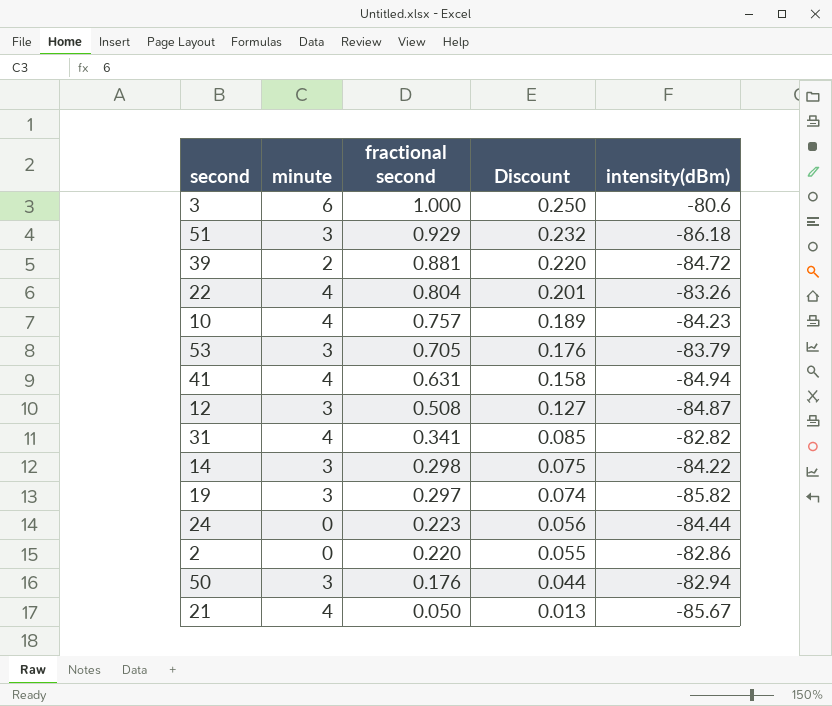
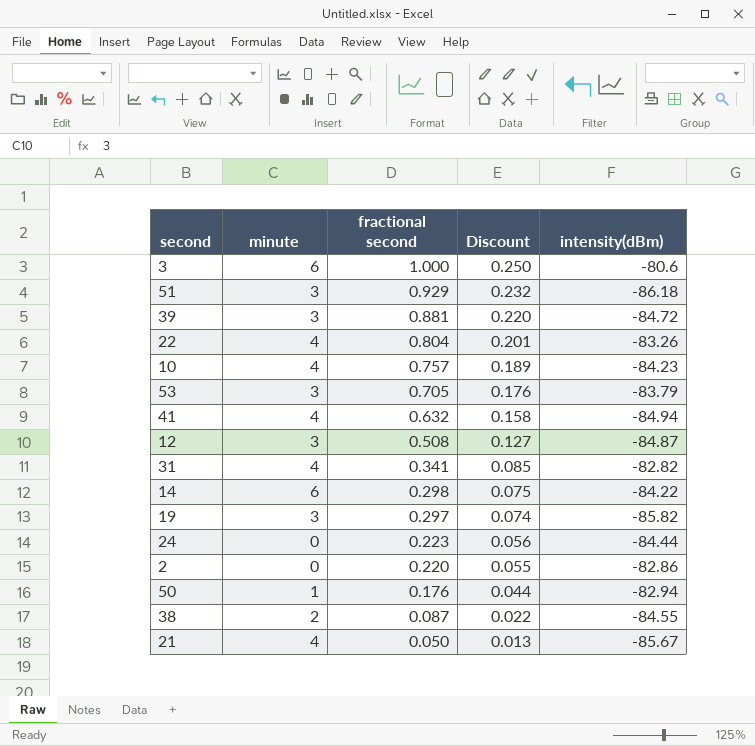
39 | minute: 2 -> 3
41 | fractional second: 0.631 -> 0.632
14 | minute: 3 -> 6
50 | minute: 3 -> 1
row 38: none -> 2 | 0.087 | 0.022 | -84.55

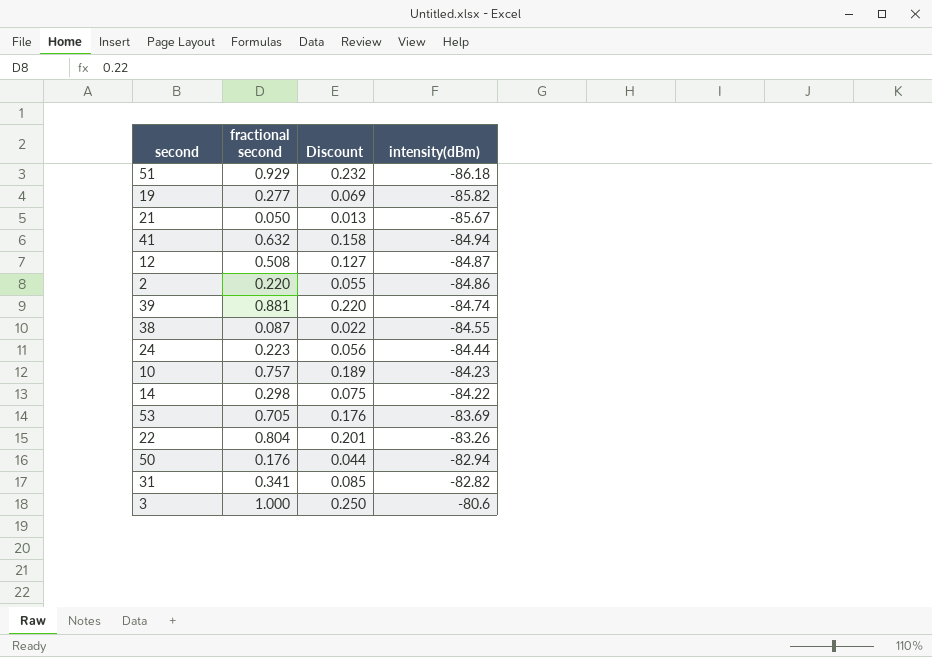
row order: fractional second descending -> intensity(dBm) ascending
column minute | position: 2 -> none
19 | fractional second: 0.297 -> 0.277
19 | Discount: 0.074 -> 0.069
2 | intensity(dBm): -82.86 -> -84.86
39 | intensity(dBm): -84.72 -> -84.74
53 | intensity(dBm): -83.79 -> -83.69

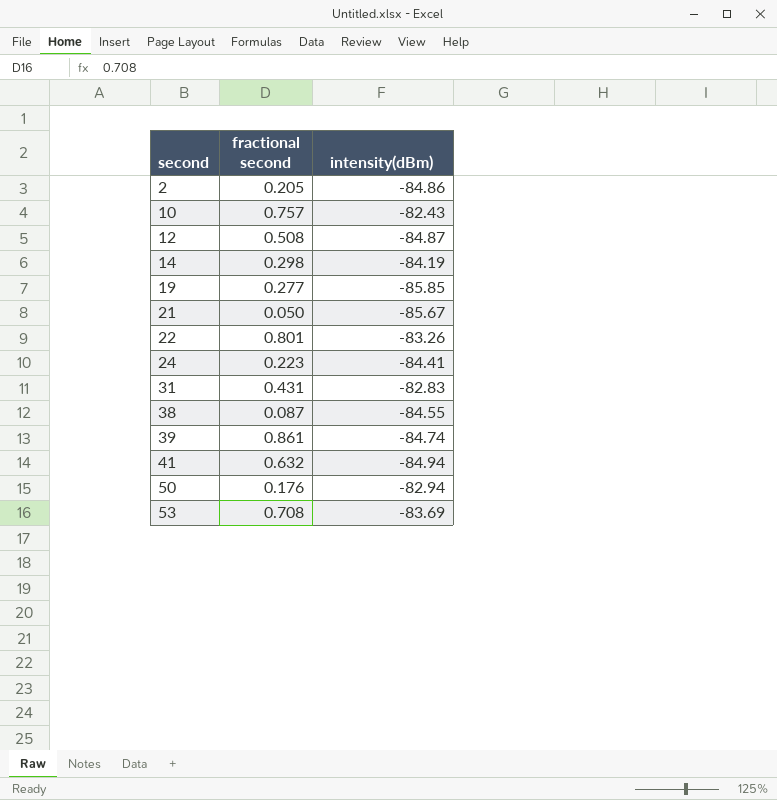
row order: intensity(dBm) ascending -> second ascending
column Discount | formula: [fractional second] * 0.25 -> none
row 51: 0.929 | 0.232 | -86.18 -> none
row 3: 1.000 | 0.250 | -80.6 -> none
2 | fractional second: 0.220 -> 0.205
10 | intensity(dBm): -84.23 -> -82.43
14 | intensity(dBm): -84.22 -> -84.19
19 | intensity(dBm): -85.82 -> -85.85
22 | fractional second: 0.804 -> 0.801
24 | intensity(dBm): -84.44 -> -84.41
31 | fractional second: 0.341 -> 0.431
31 | intensity(dBm): -82.82 -> -82.83
39 | fractional second: 0.881 -> 0.861
53 | fractional second: 0.705 -> 0.708

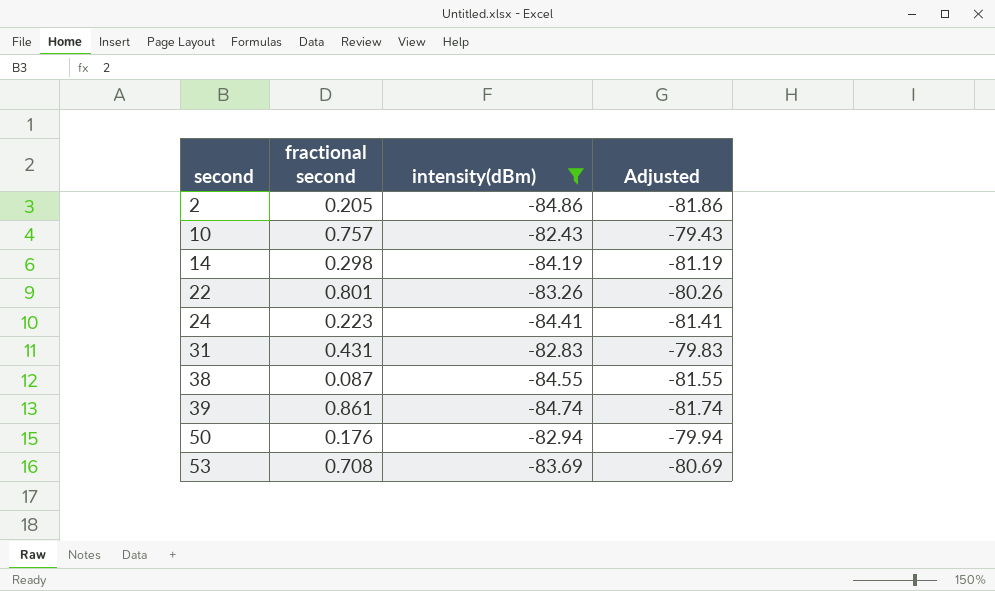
filter: none -> intensity(dBm) >= -84.86
column Adjusted | formula: none -> [intensity(dBm)] + 3

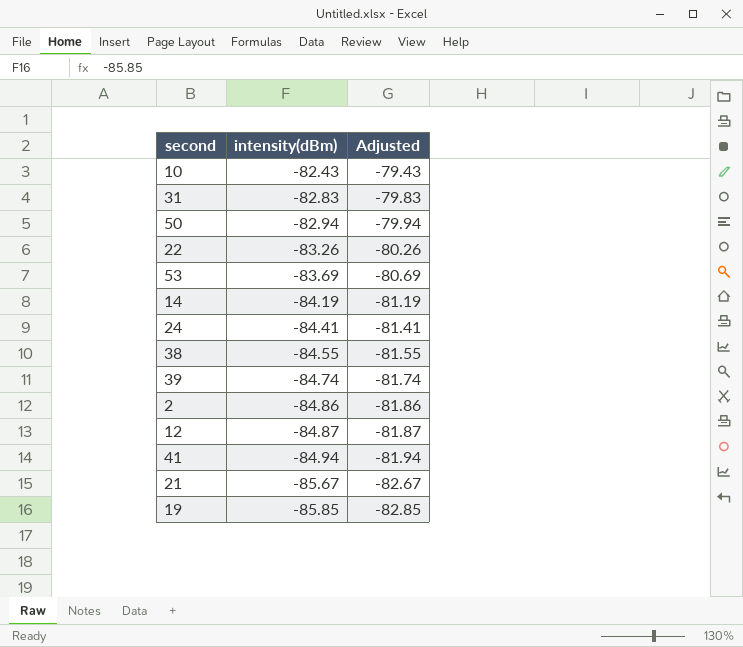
filter: intensity(dBm) >= -84.86 -> none
row order: second ascending -> intensity(dBm) descending
column fractional second | position: 2 -> none

